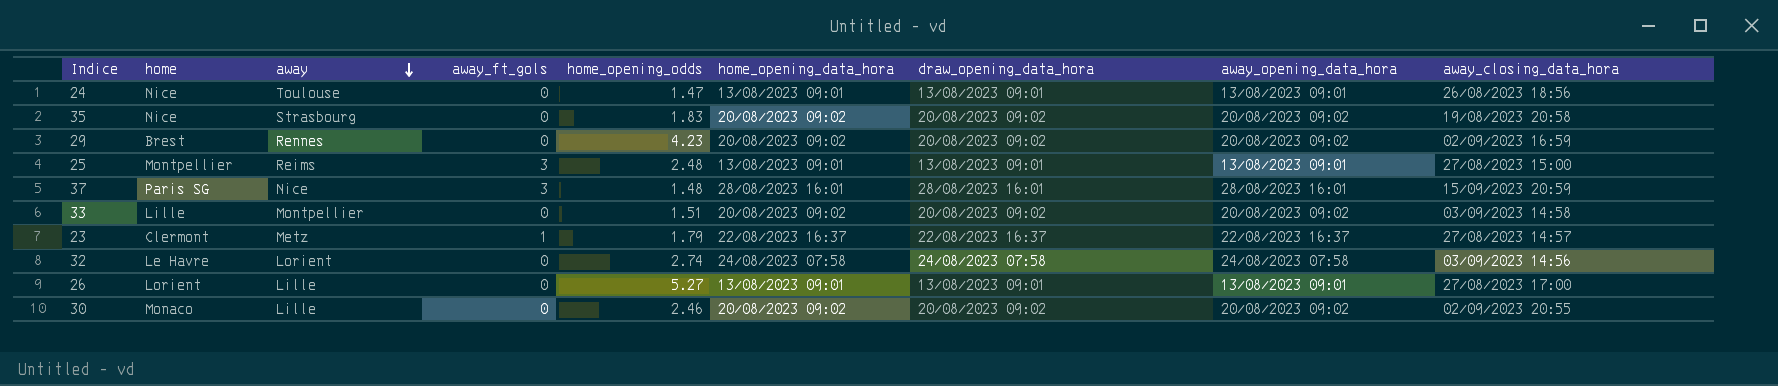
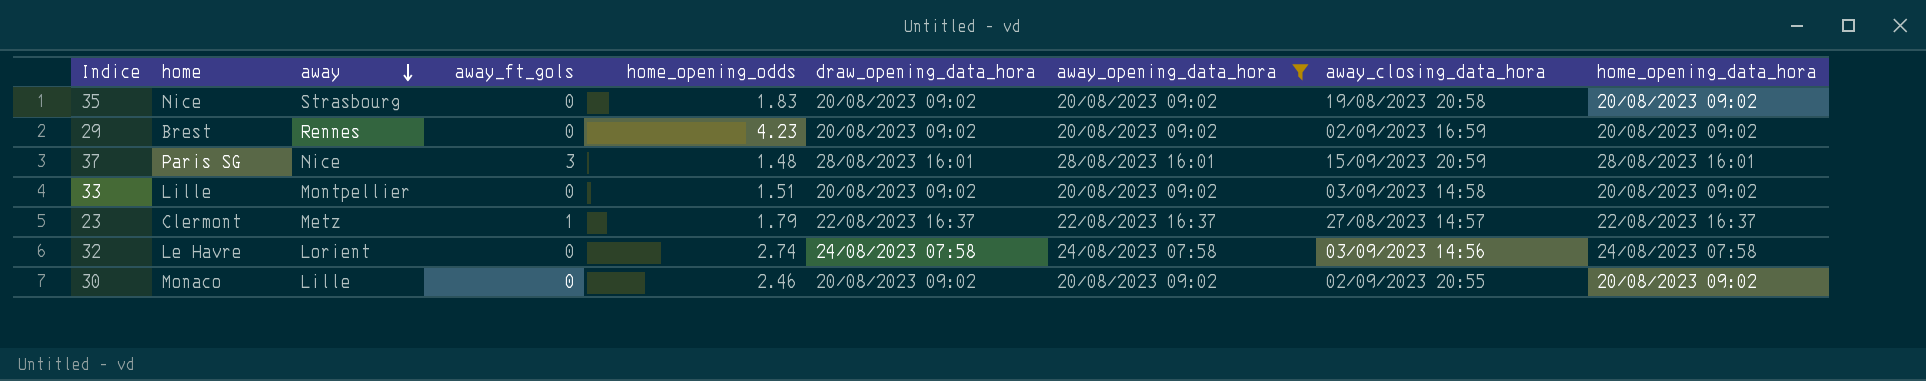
filter: none -> away_opening_data_hora != 13/08/2023 09:01
column home_opening_data_hora | position: 6 -> 9

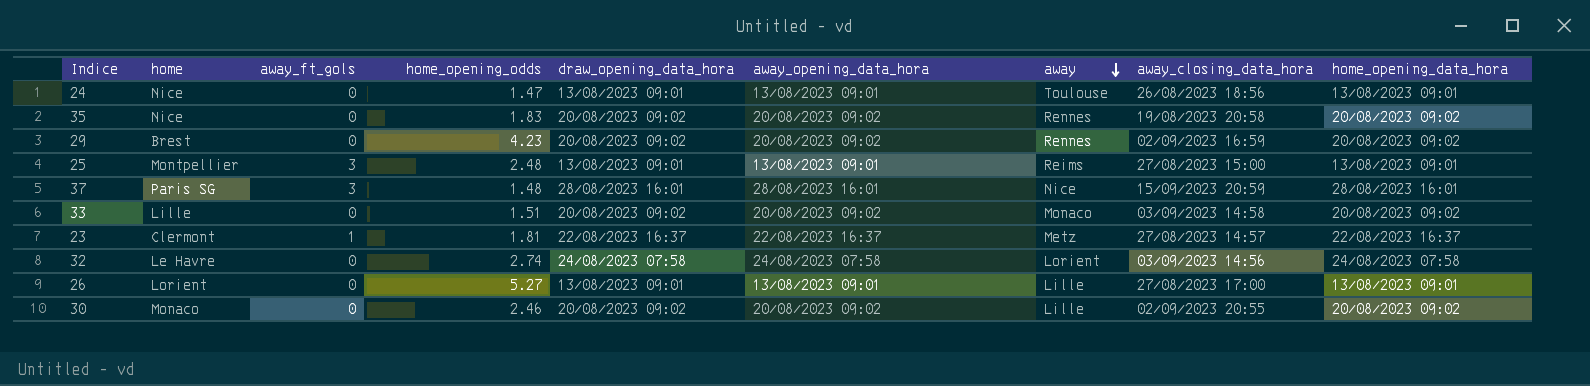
filter: away_opening_data_hora != 13/08/2023 09:01 -> none
column away | position: 3 -> 7
35 | away: Strasbourg -> Rennes
33 | away: Montpellier -> Monaco
23 | home_opening_odds: 1.79 -> 1.81

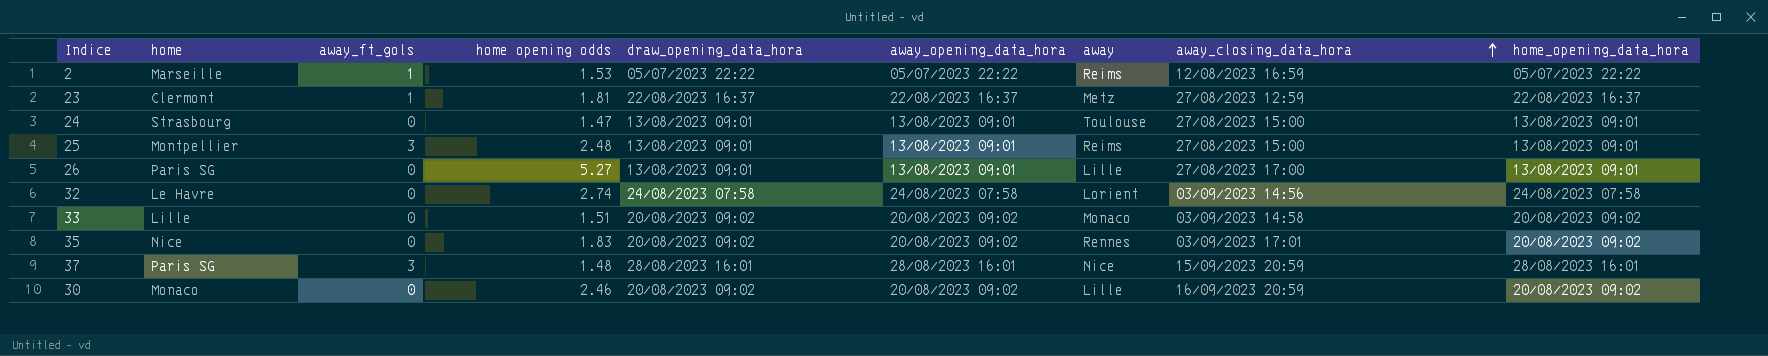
row order: away descending -> away_closing_data_hora ascending
column name: home_opening_odds -> home opening odds
row 29: Brest | 0 | 4.23 | 20/08/2023 09:02 | 20/08/2023 09:02 | Rennes | 02/09/2023 16:59 | 20/08/2023 09:02 -> none
row 2: none -> Marseille | 1 | 1.53 | 05/07/2023 22:22 | 05/07/2023 22:22 | Reims | 12/08/2023 16:59 | 05/07/2023 22:22
23 | away_closing_data_hora: 27/08/2023 14:57 -> 27/08/2023 12:59
24 | home: Nice -> Strasbourg
24 | away_closing_data_hora: 26/08/2023 18:56 -> 27/08/2023 15:00
26 | home: Lorient -> Paris SG
35 | away_closing_data_hora: 19/08/2023 20:58 -> 03/09/2023 17:01
30 | away_closing_data_hora: 02/09/2023 20:55 -> 16/09/2023 20:59

